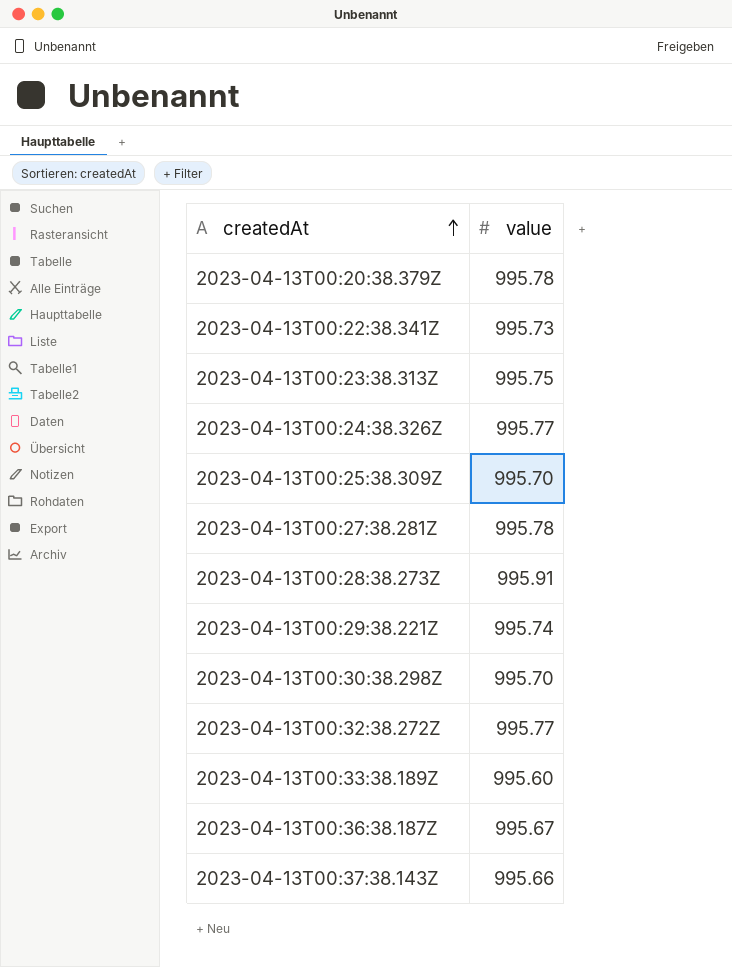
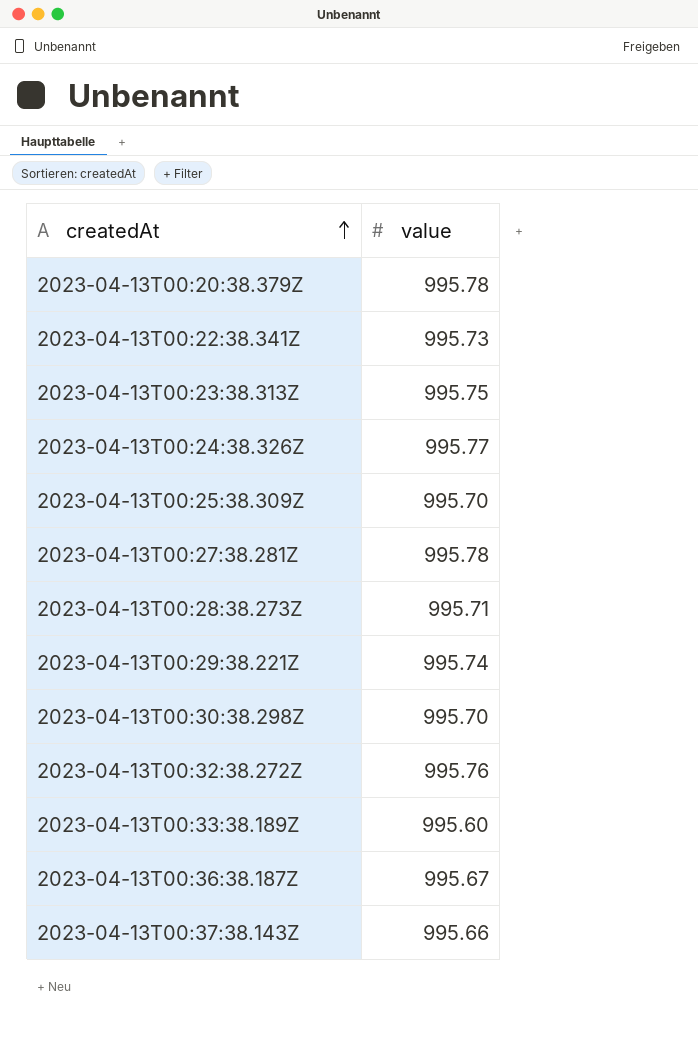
2023-04-13T00:28:38.273Z | value: 995.91 -> 995.71
2023-04-13T00:32:38.272Z | value: 995.77 -> 995.76

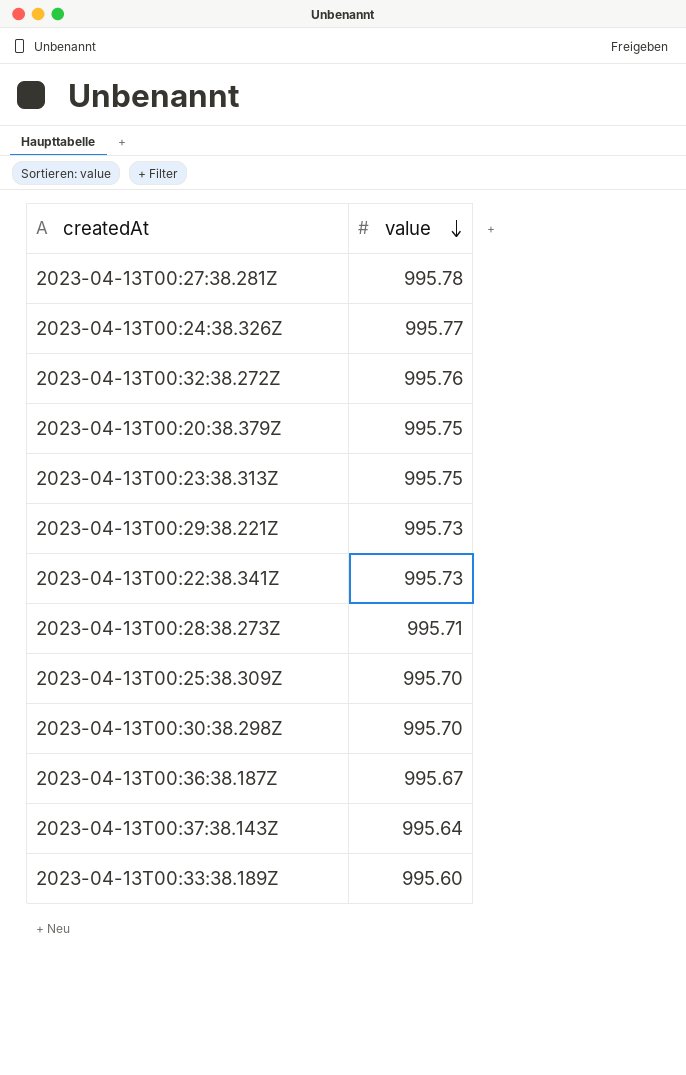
row order: createdAt ascending -> value descending
2023-04-13T00:20:38.379Z | value: 995.78 -> 995.75
2023-04-13T00:29:38.221Z | value: 995.74 -> 995.73
2023-04-13T00:37:38.143Z | value: 995.66 -> 995.64

